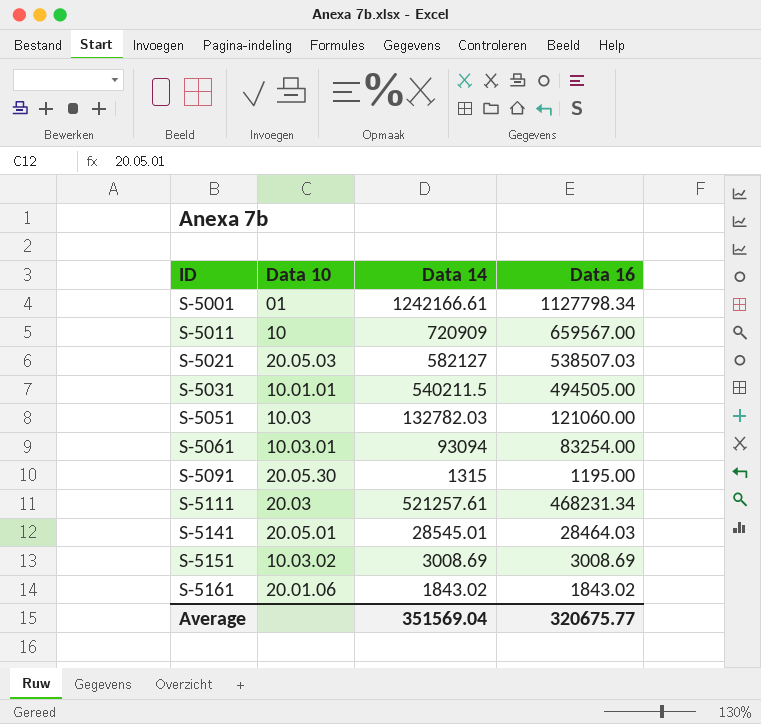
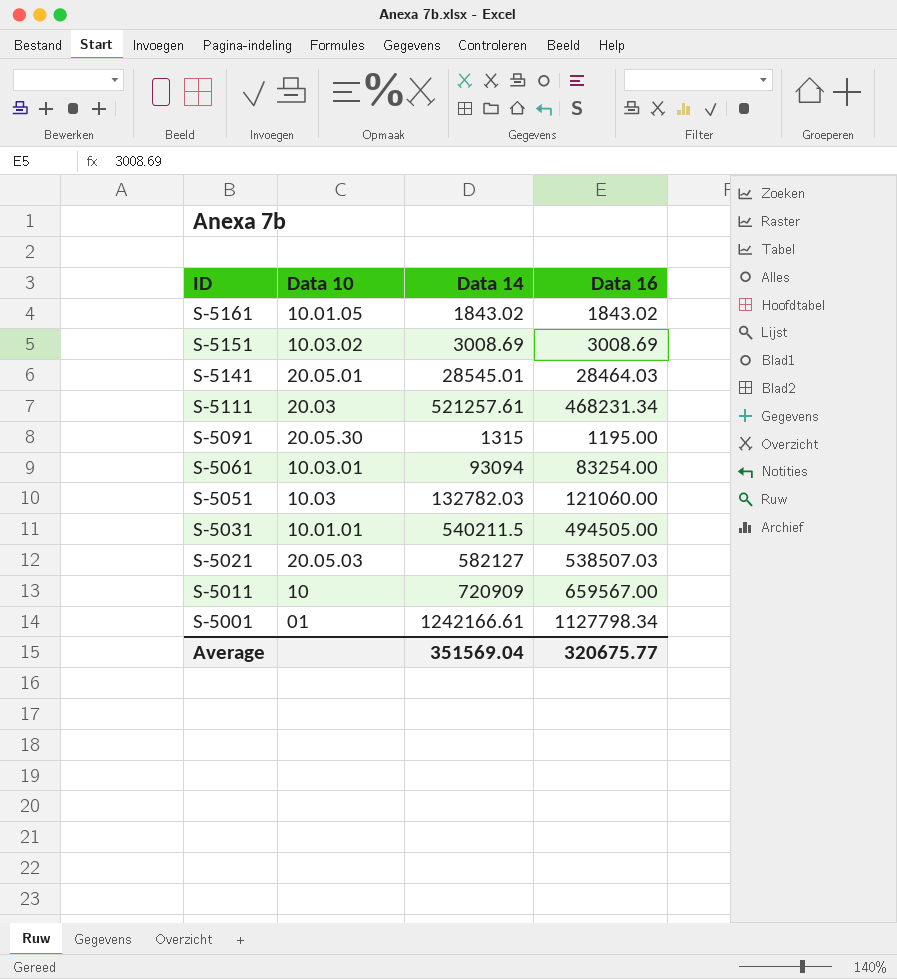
row order: ID ascending -> ID descending
S-5161 | Data 10: 20.01.06 -> 10.01.05

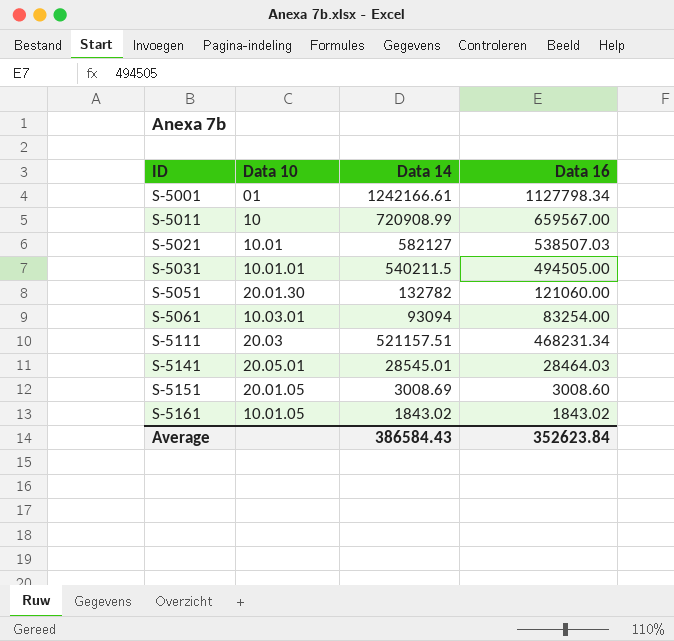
row order: ID descending -> ID ascending
row S-5091: 20.05.30 | 1315 | 1195.00 -> none
S-5011 | Data 14: 720909 -> 720908.99
S-5021 | Data 10: 20.05.03 -> 10.01
S-5051 | Data 10: 10.03 -> 20.01.30
S-5051 | Data 14: 132782.03 -> 132782
S-5111 | Data 14: 521257.61 -> 521157.51
S-5151 | Data 10: 10.03.02 -> 20.01.05
S-5151 | Data 16: 3008.69 -> 3008.60
Average | Data 14: 351569.04 -> 386584.43
Average | Data 16: 320675.77 -> 352623.84

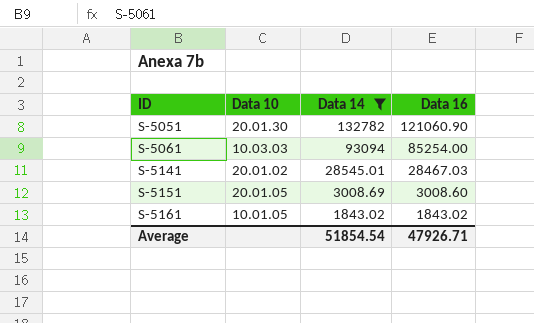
filter: none -> Data 14 <= 132782
S-5051 | Data 16: 121060.00 -> 121060.90
S-5061 | Data 10: 10.03.01 -> 10.03.03
S-5061 | Data 16: 83254.00 -> 85254.00
S-5141 | Data 10: 20.05.01 -> 20.01.02
S-5141 | Data 16: 28464.03 -> 28467.03
Average | Data 14: 386584.43 -> 51854.54
Average | Data 16: 352623.84 -> 47926.71

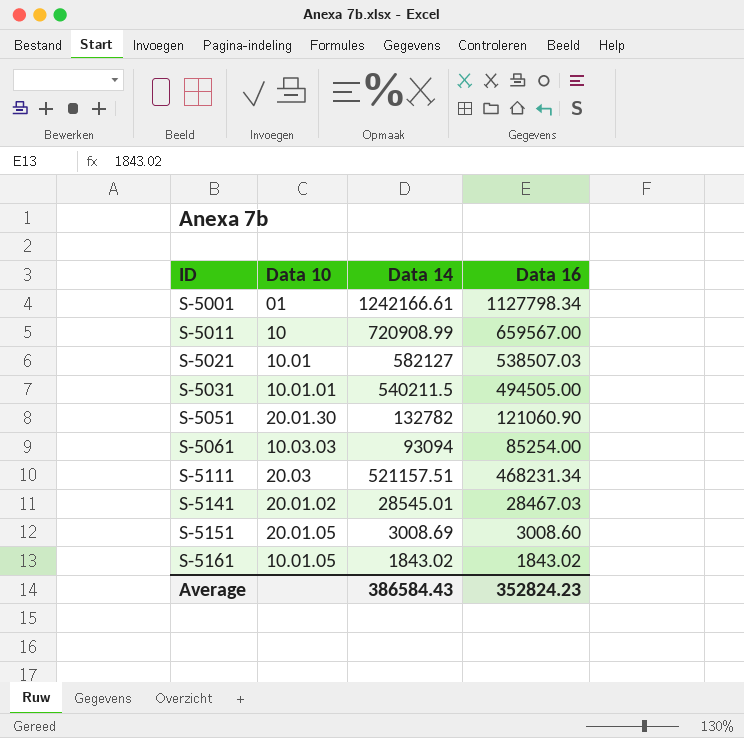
filter: Data 14 <= 132782 -> none
Average | Data 14: 51854.54 -> 386584.43
Average | Data 16: 47926.71 -> 352824.23

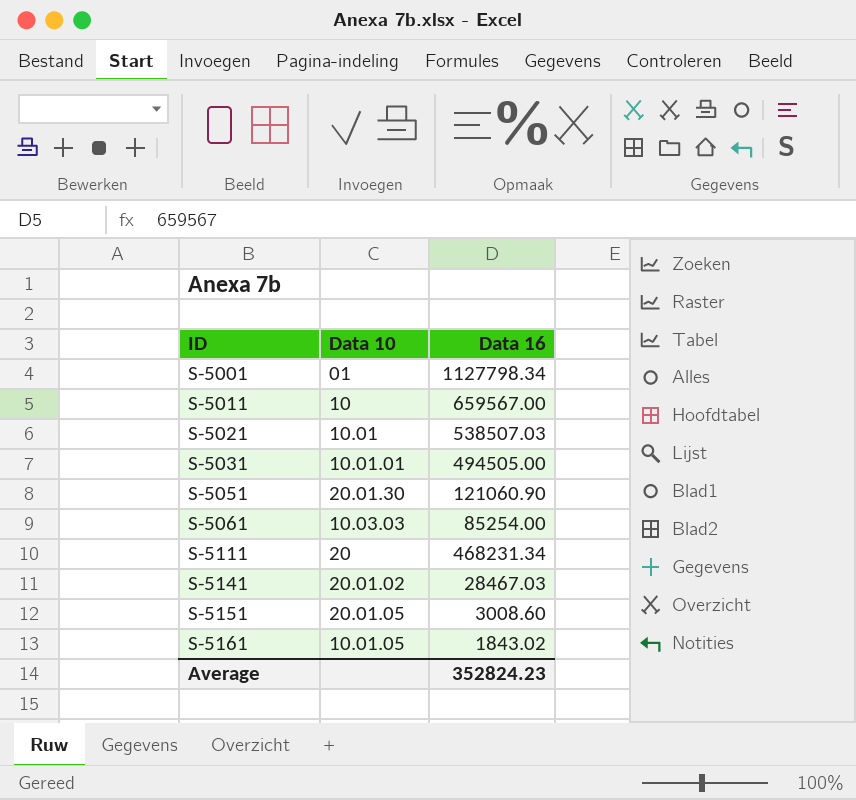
column Data 14 | position: 3 -> none
S-5111 | Data 10: 20.03 -> 20

